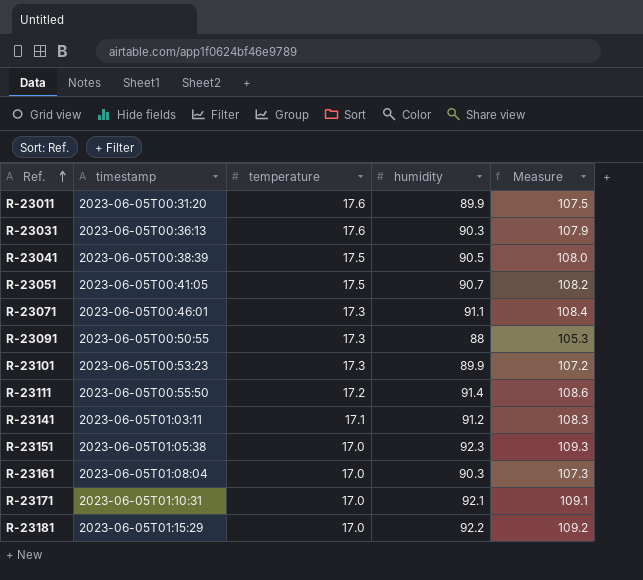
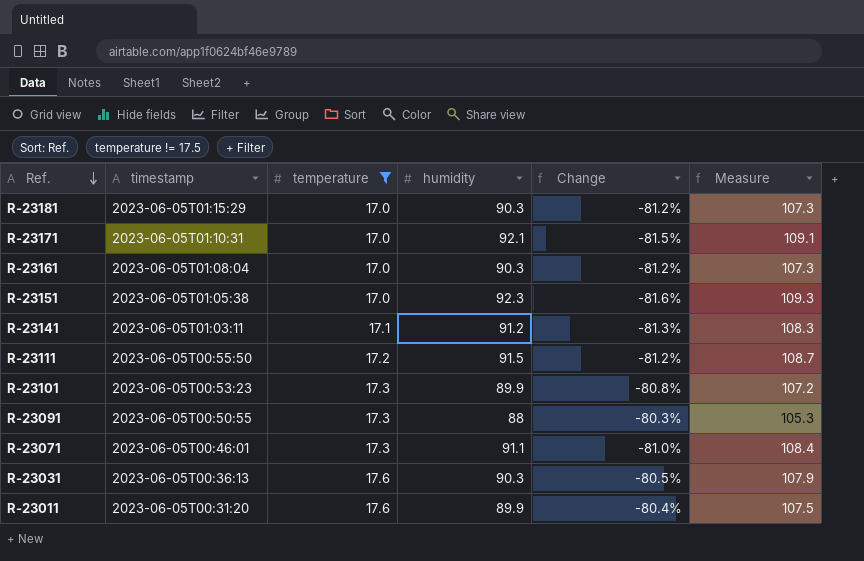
filter: none -> temperature != 17.5
row order: Ref. ascending -> Ref. descending
column Change | formula: none -> ([temperature] - [humidity]) / [humidity]
R-23181 | humidity: 92.2 -> 90.3
R-23181 | Measure: 109.2 -> 107.3
R-23111 | humidity: 91.4 -> 91.5
R-23111 | Measure: 108.6 -> 108.7

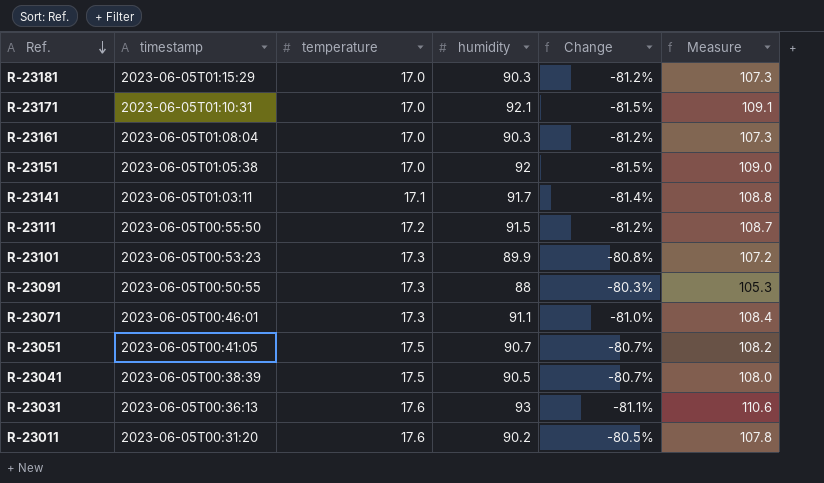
filter: temperature != 17.5 -> none
R-23151 | humidity: 92.3 -> 92
R-23151 | Change: -81.6% -> -81.5%
R-23151 | Measure: 109.3 -> 109.0
R-23141 | humidity: 91.2 -> 91.7
R-23141 | Change: -81.3% -> -81.4%
R-23141 | Measure: 108.3 -> 108.8
R-23031 | humidity: 90.3 -> 93
R-23031 | Change: -80.5% -> -81.1%
R-23031 | Measure: 107.9 -> 110.6
R-23011 | humidity: 89.9 -> 90.2
R-23011 | Change: -80.4% -> -80.5%
R-23011 | Measure: 107.5 -> 107.8

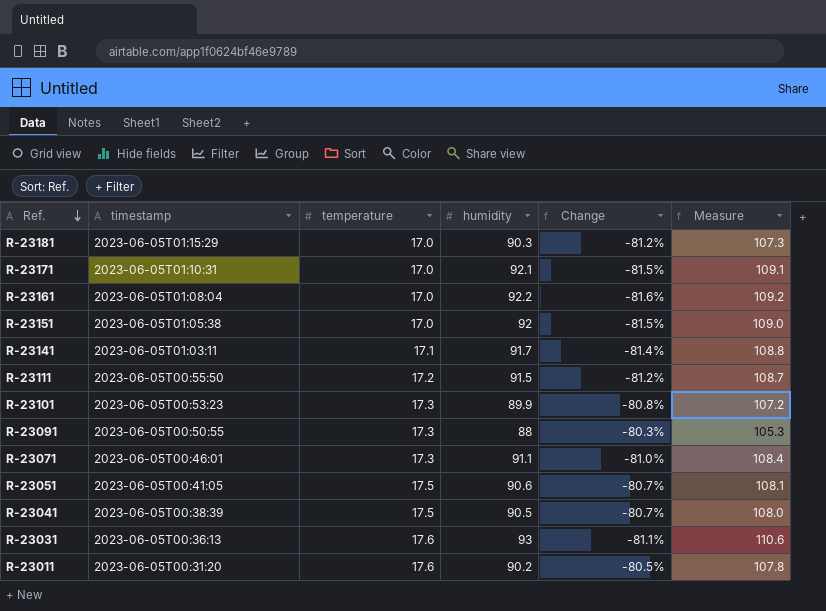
R-23161 | humidity: 90.3 -> 92.2
R-23161 | Change: -81.2% -> -81.6%
R-23161 | Measure: 107.3 -> 109.2
R-23051 | humidity: 90.7 -> 90.6
R-23051 | Measure: 108.2 -> 108.1

